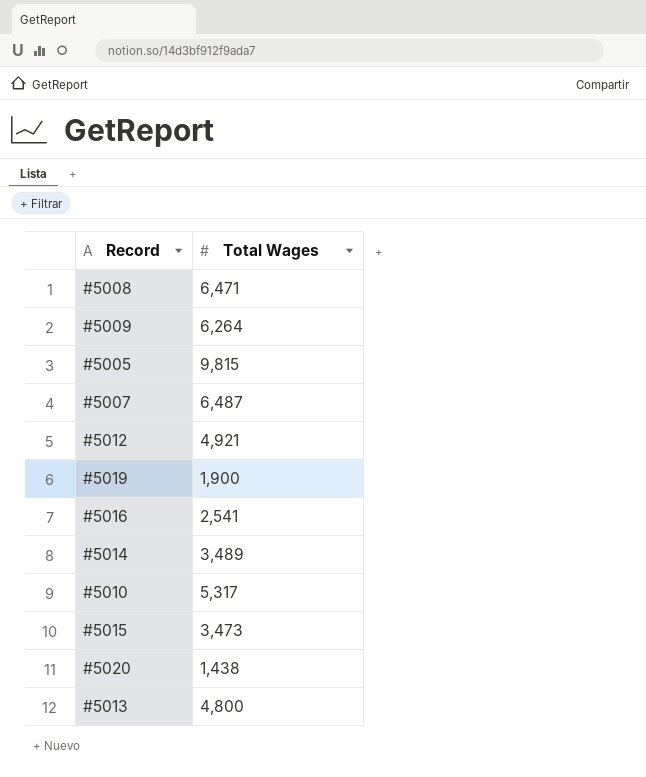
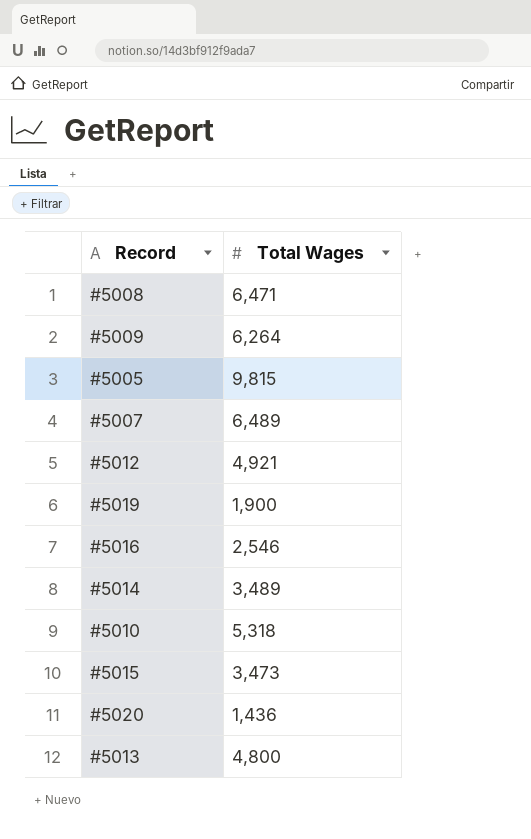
#5007 | Total Wages: 6,487 -> 6,489
#5016 | Total Wages: 2,541 -> 2,546
#5010 | Total Wages: 5,317 -> 5,318
#5020 | Total Wages: 1,438 -> 1,436

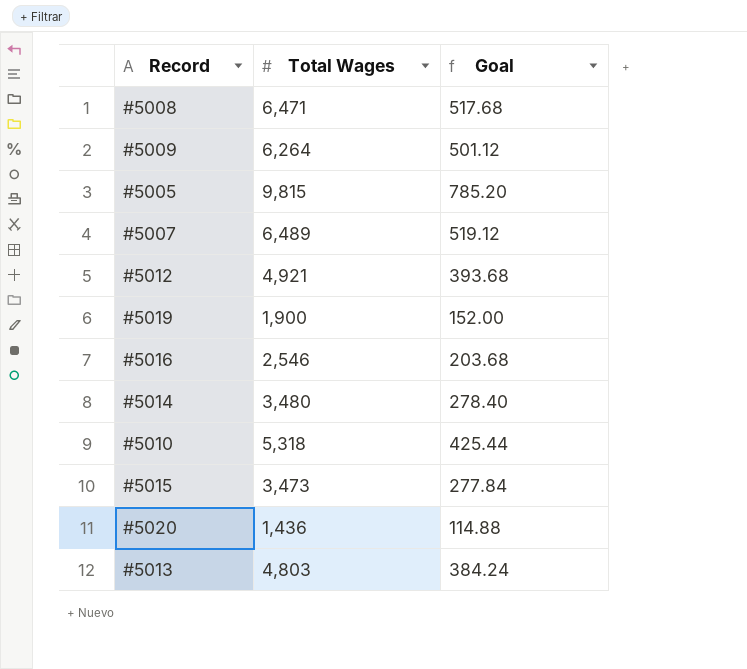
column Goal | formula: none -> [Total Wages] * 0.08
#5014 | Total Wages: 3,489 -> 3,480
#5013 | Total Wages: 4,800 -> 4,803

